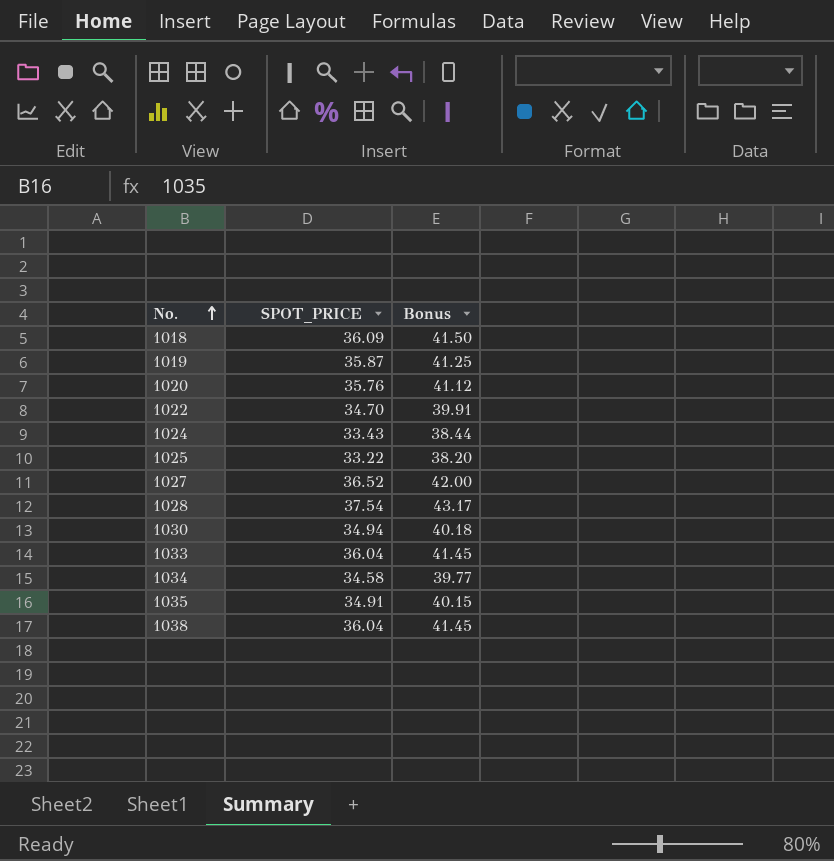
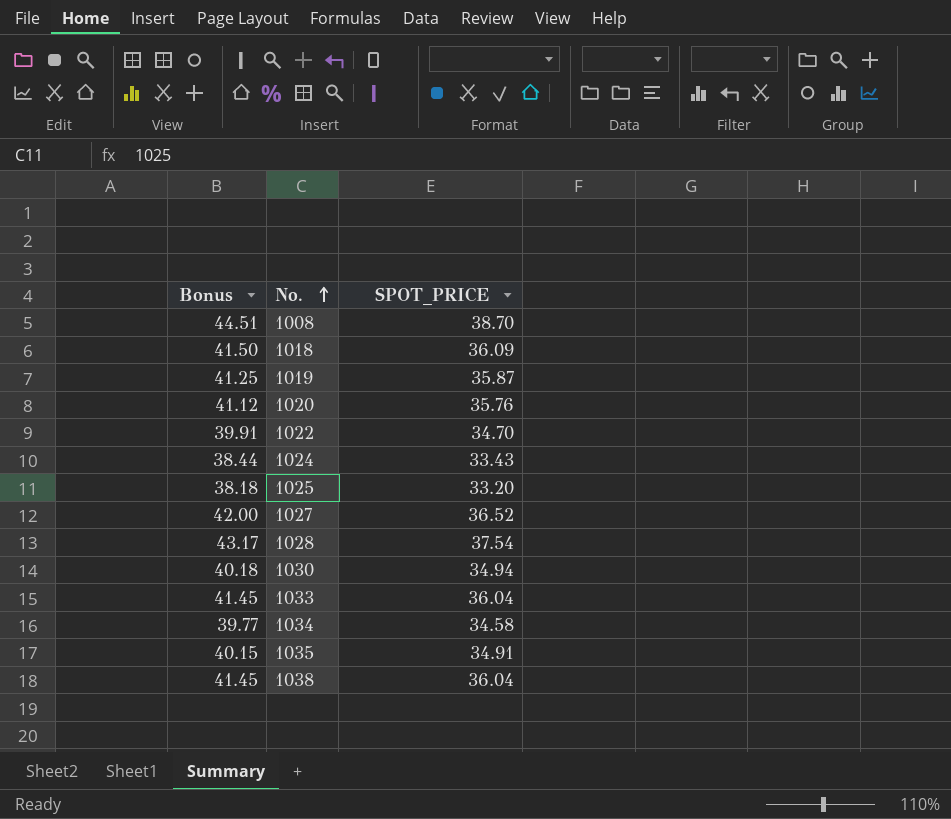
column Bonus | position: 3 -> 1
row 1008: none -> 44.51 | 38.70
1025 | Bonus: 38.20 -> 38.18
1025 | SPOT_PRICE: 33.22 -> 33.20

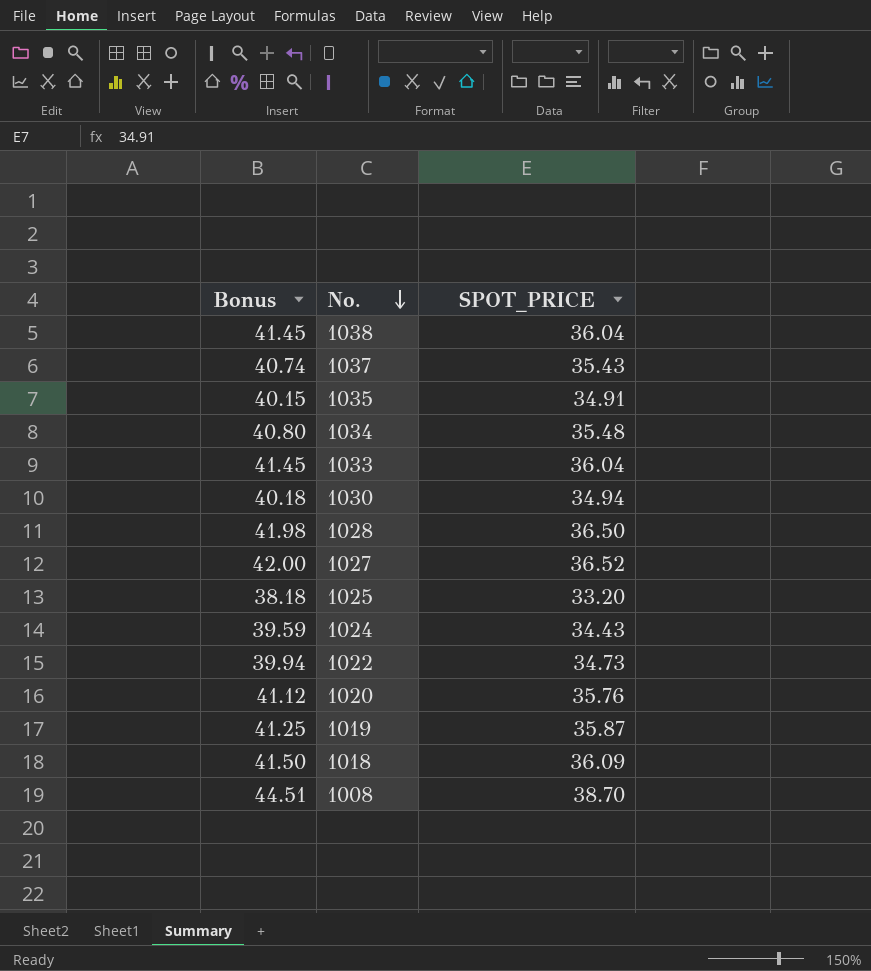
row order: No. ascending -> No. descending
row 1037: none -> 40.74 | 35.43
1034 | Bonus: 39.77 -> 40.80
1034 | SPOT_PRICE: 34.58 -> 35.48
1028 | Bonus: 43.17 -> 41.98
1028 | SPOT_PRICE: 37.54 -> 36.50
1024 | Bonus: 38.44 -> 39.59
1024 | SPOT_PRICE: 33.43 -> 34.43
1022 | Bonus: 39.91 -> 39.94
1022 | SPOT_PRICE: 34.70 -> 34.73

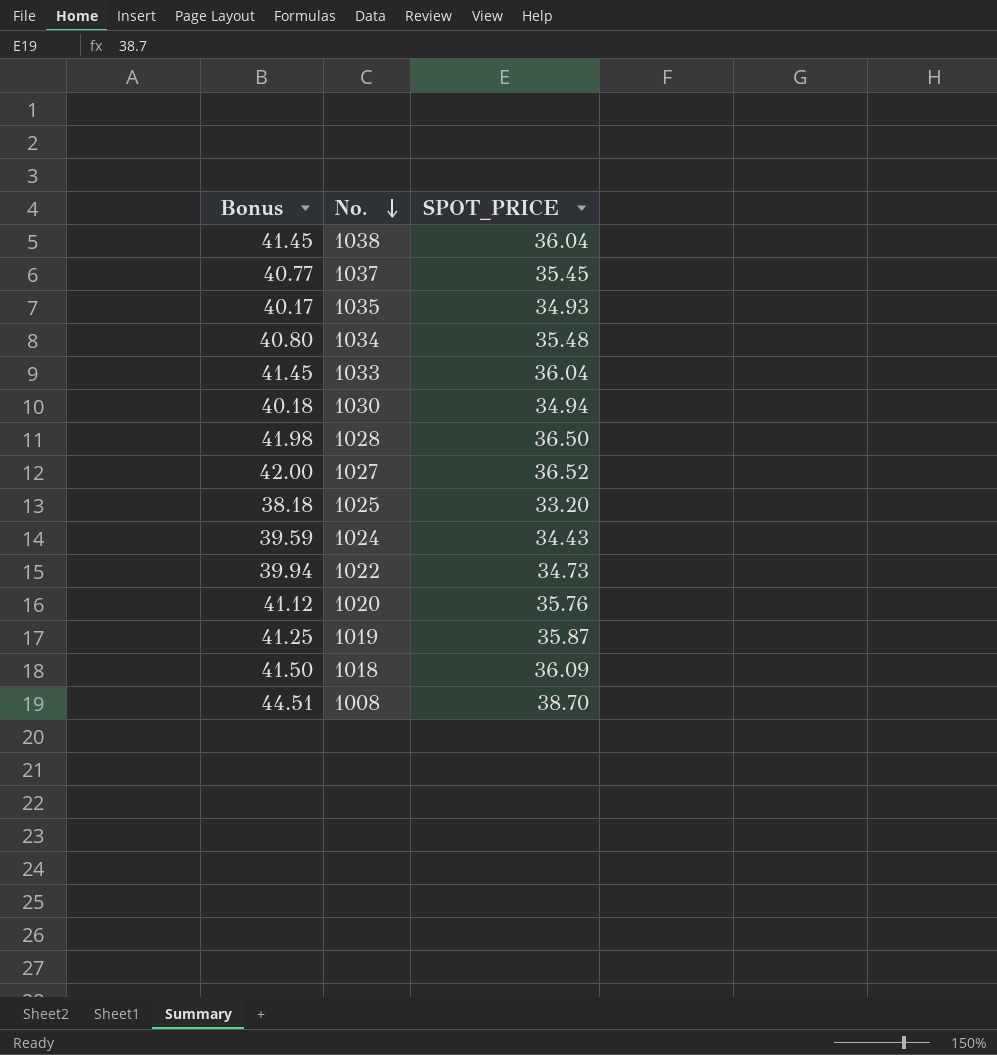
1037 | Bonus: 40.74 -> 40.77
1037 | SPOT_PRICE: 35.43 -> 35.45
1035 | Bonus: 40.15 -> 40.17
1035 | SPOT_PRICE: 34.91 -> 34.93

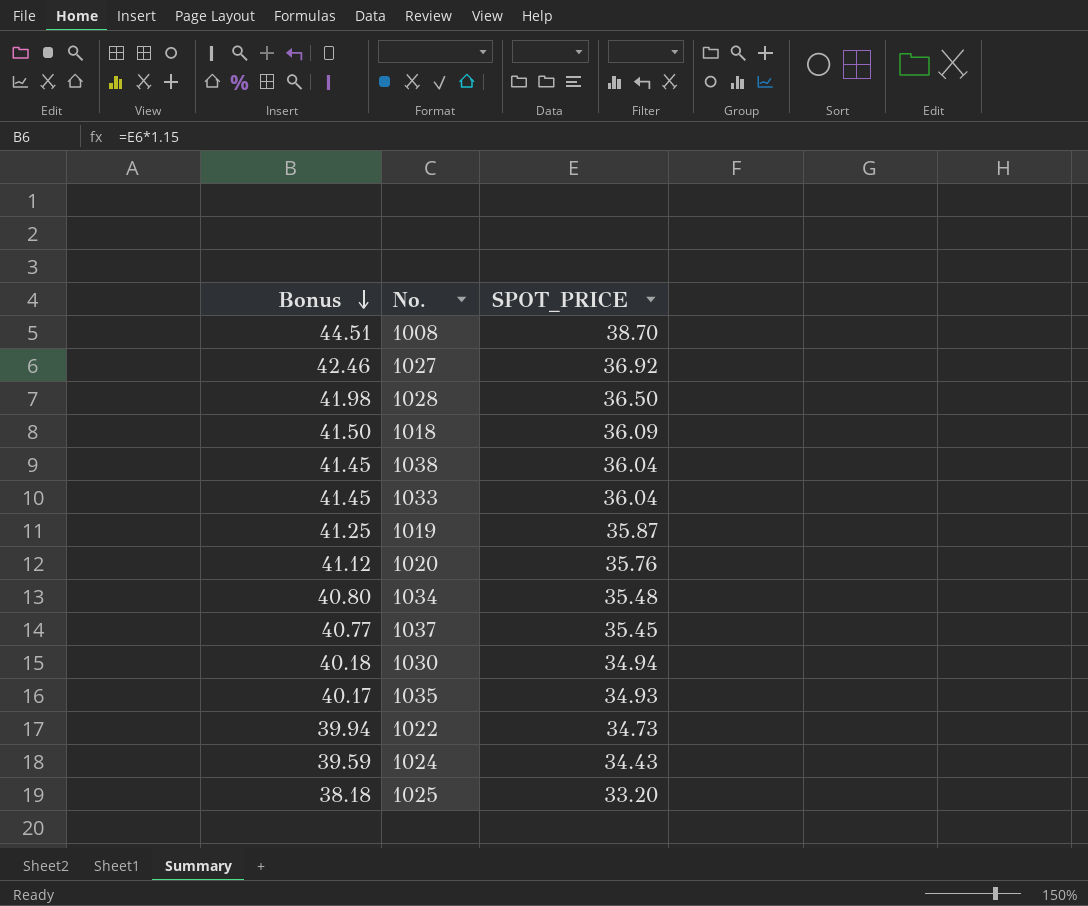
row order: No. descending -> Bonus descending
1027 | Bonus: 42.00 -> 42.46
1027 | SPOT_PRICE: 36.52 -> 36.92

